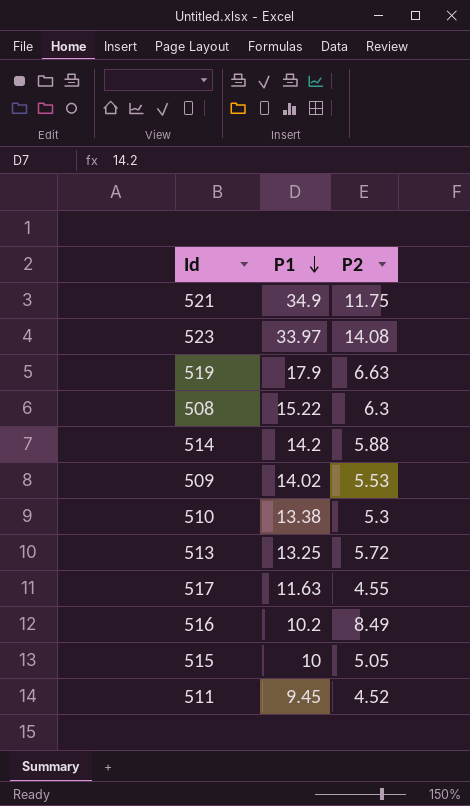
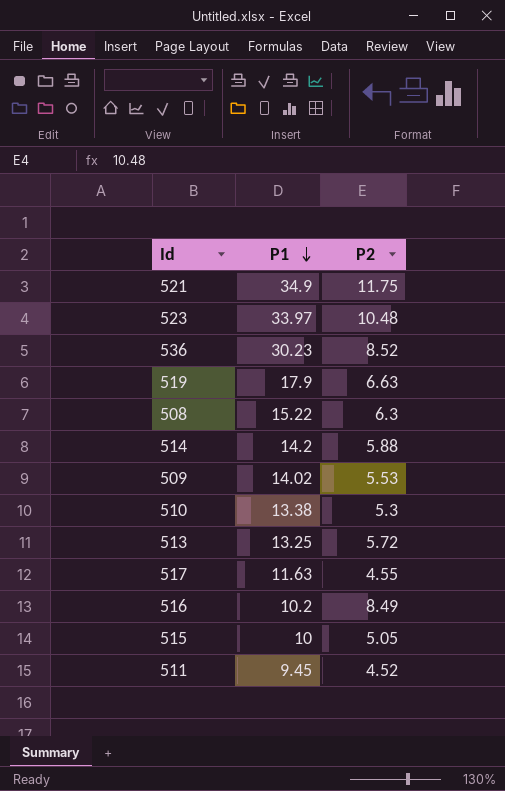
523 | P2: 14.08 -> 10.48
row 536: none -> 30.23 | 8.52

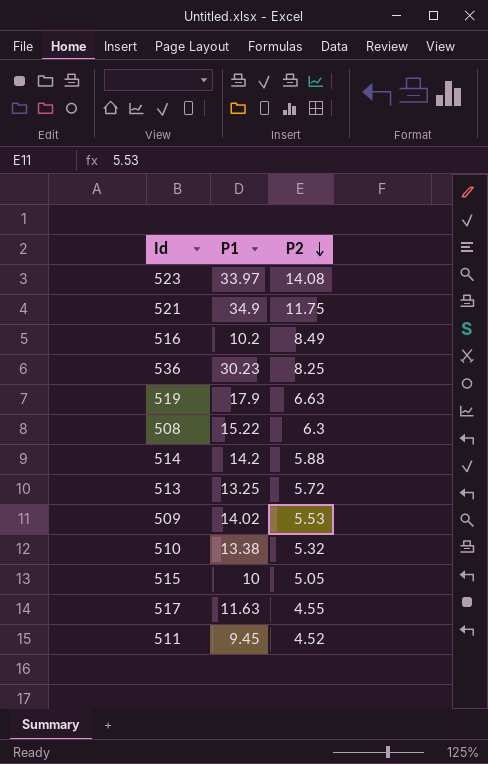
row order: P1 descending -> P2 descending
523 | P2: 10.48 -> 14.08
536 | P2: 8.52 -> 8.25
510 | P2: 5.3 -> 5.32

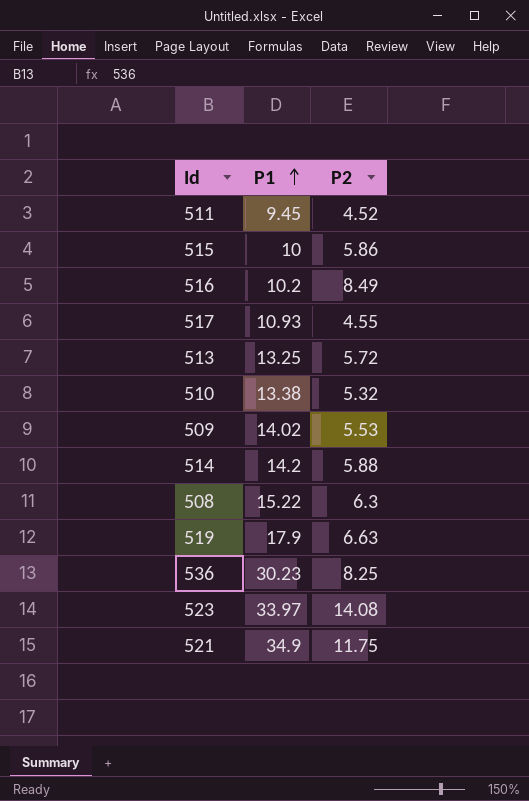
row order: P2 descending -> P1 ascending
515 | P2: 5.05 -> 5.86
517 | P1: 11.63 -> 10.93

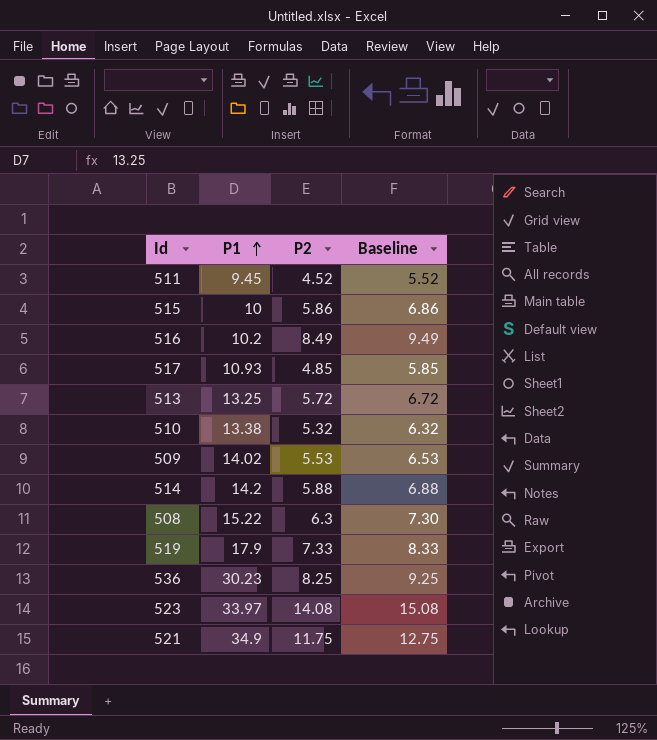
column Baseline | formula: none -> [P2] + 1
517 | P2: 4.55 -> 4.85
519 | P2: 6.63 -> 7.33

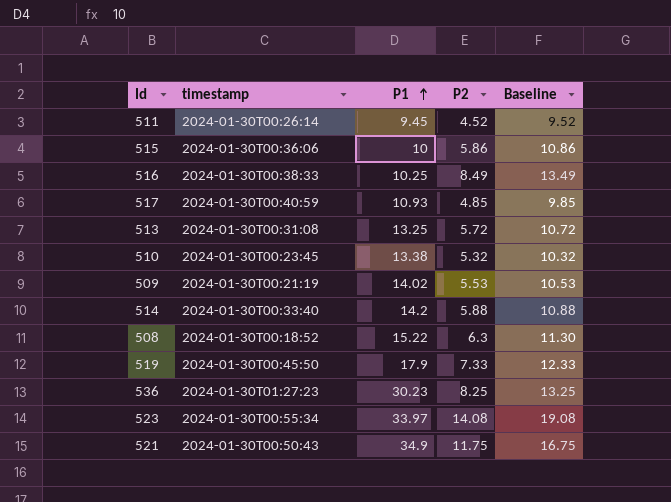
column timestamp | position: none -> 2
column Baseline | formula: [P2] + 1 -> [P2] + 5
516 | P1: 10.2 -> 10.25

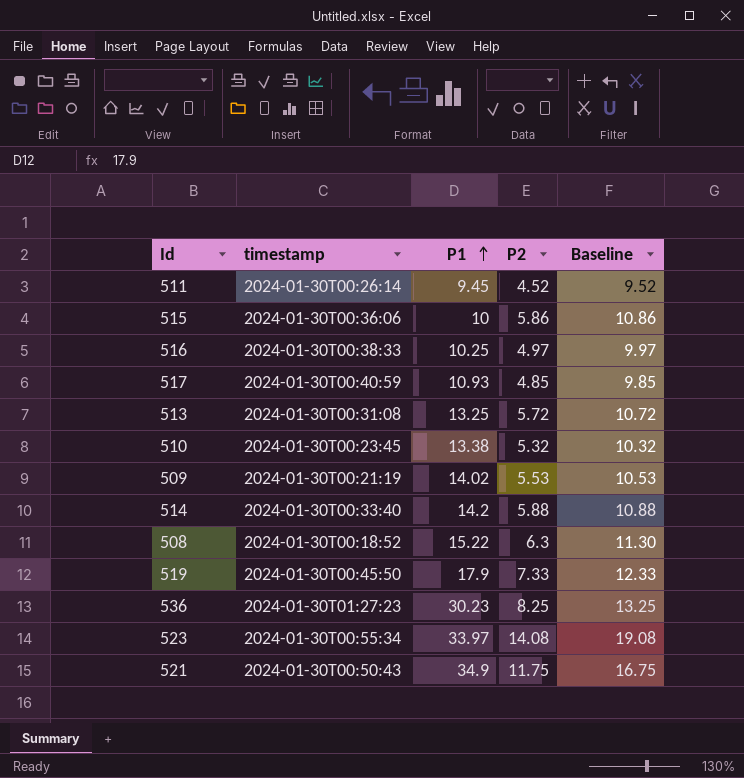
516 | P2: 8.49 -> 4.97
516 | Baseline: 13.49 -> 9.97

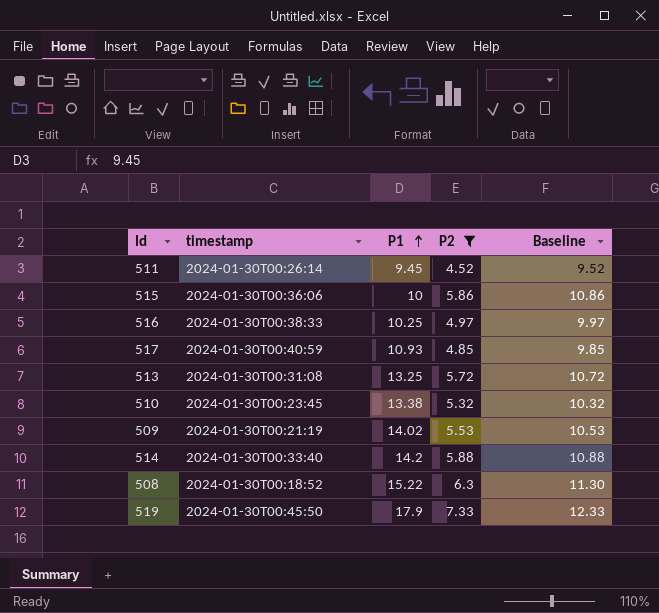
filter: none -> P2 <= 7.33

